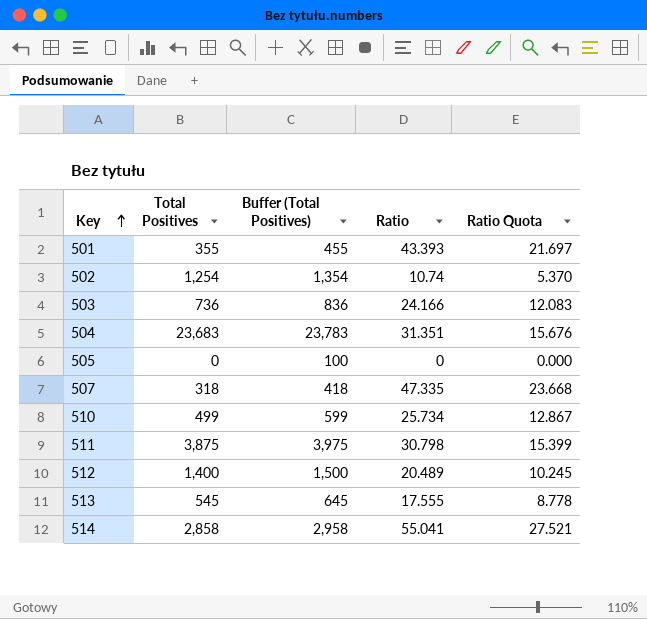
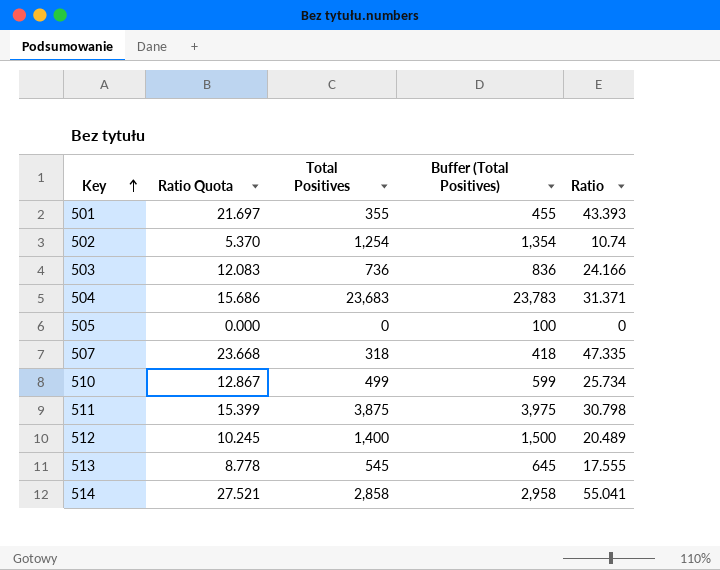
column Ratio Quota | position: 5 -> 2
504 | Ratio Quota: 15.676 -> 15.686
504 | Ratio: 31.351 -> 31.371

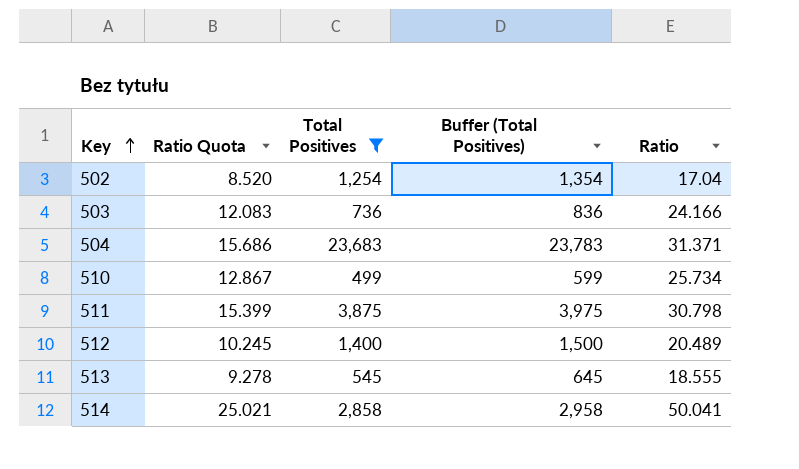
filter: none -> Total Positives >= 499
502 | Ratio Quota: 5.370 -> 8.520
502 | Ratio: 10.74 -> 17.04
513 | Ratio Quota: 8.778 -> 9.278
513 | Ratio: 17.555 -> 18.555
514 | Ratio Quota: 27.521 -> 25.021
514 | Ratio: 55.041 -> 50.041

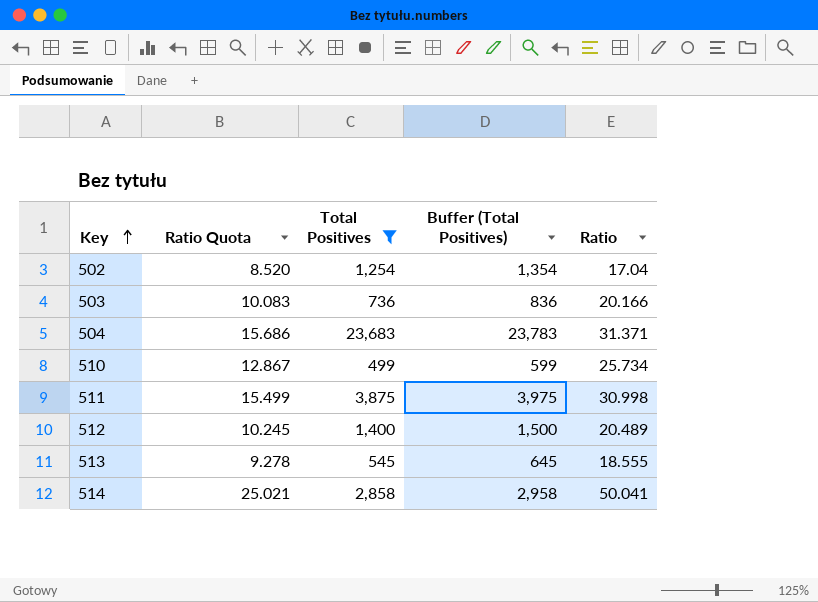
503 | Ratio Quota: 12.083 -> 10.083
503 | Ratio: 24.166 -> 20.166
511 | Ratio Quota: 15.399 -> 15.499
511 | Ratio: 30.798 -> 30.998

